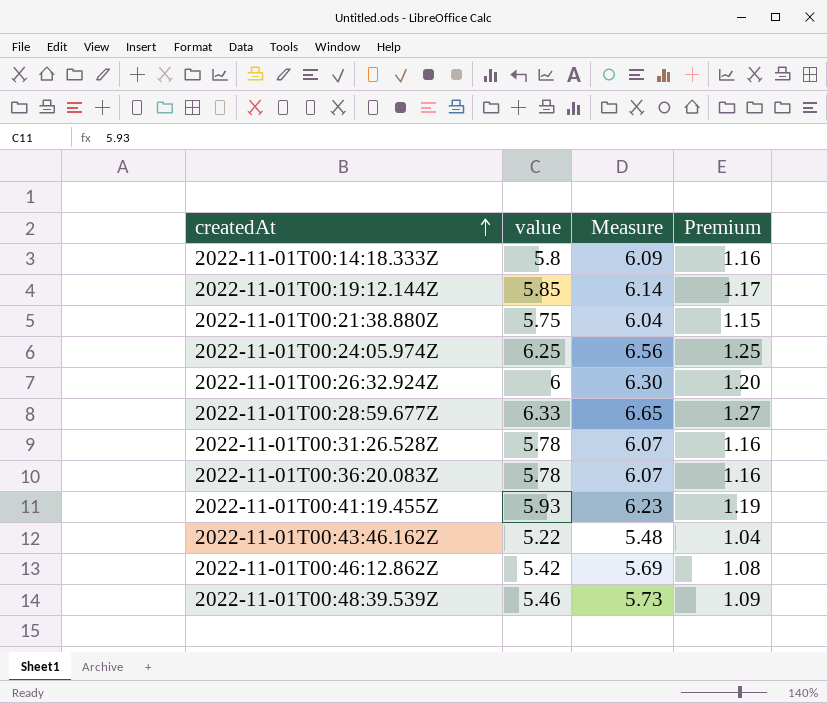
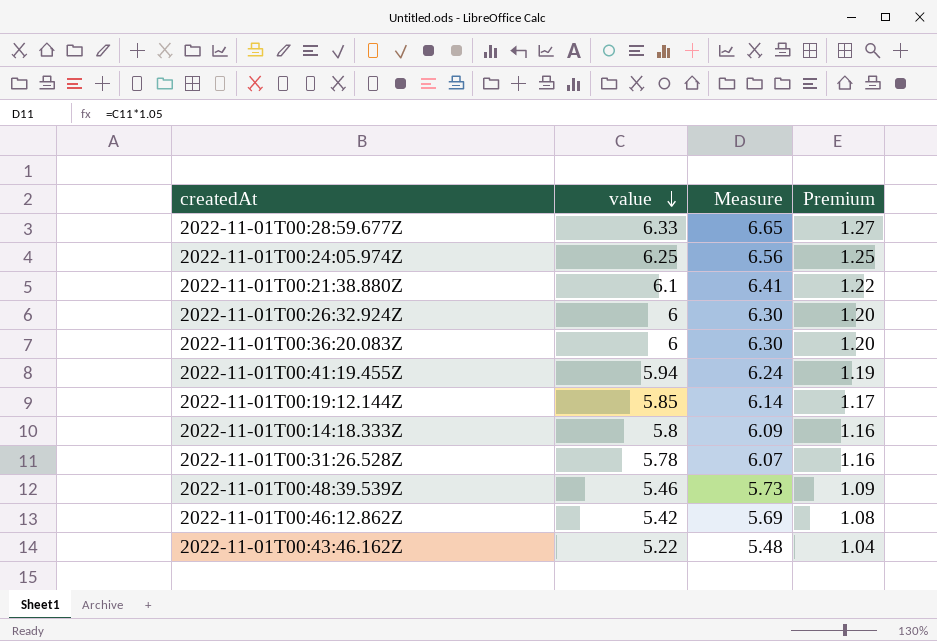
row order: createdAt ascending -> value descending
2022-11-01T00:21:38.880Z | value: 5.75 -> 6.1
2022-11-01T00:21:38.880Z | Measure: 6.04 -> 6.41
2022-11-01T00:21:38.880Z | Premium: 1.15 -> 1.22
2022-11-01T00:36:20.083Z | value: 5.78 -> 6
2022-11-01T00:36:20.083Z | Measure: 6.07 -> 6.30
2022-11-01T00:36:20.083Z | Premium: 1.16 -> 1.20
2022-11-01T00:41:19.455Z | value: 5.93 -> 5.94
2022-11-01T00:41:19.455Z | Measure: 6.23 -> 6.24

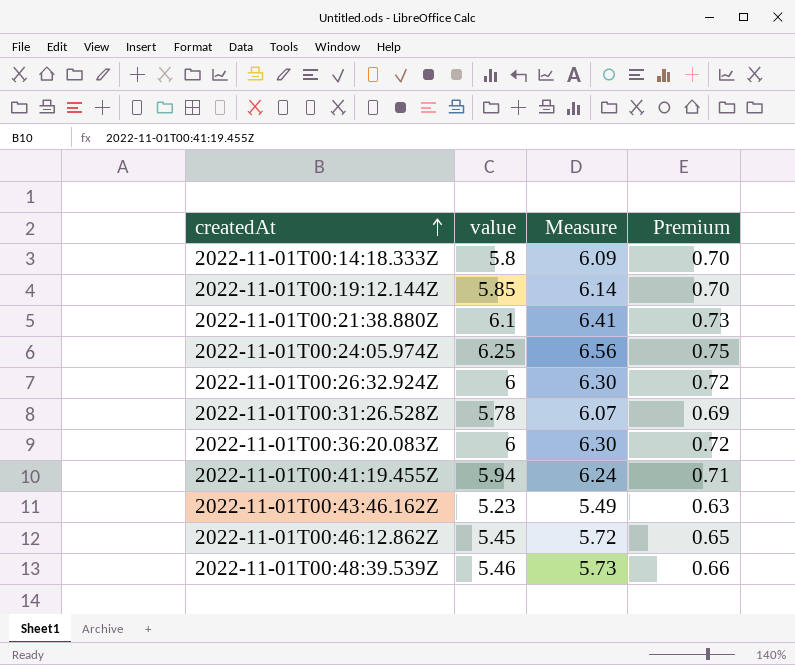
row order: value descending -> createdAt ascending
column Premium | formula: [value] * 0.2 -> [value] * 0.12
row 2022-11-01T00:28:59.677Z: 6.33 | 6.65 | 1.27 -> none
2022-11-01T00:43:46.162Z | value: 5.22 -> 5.23
2022-11-01T00:43:46.162Z | Measure: 5.48 -> 5.49
2022-11-01T00:46:12.862Z | value: 5.42 -> 5.45
2022-11-01T00:46:12.862Z | Measure: 5.69 -> 5.72

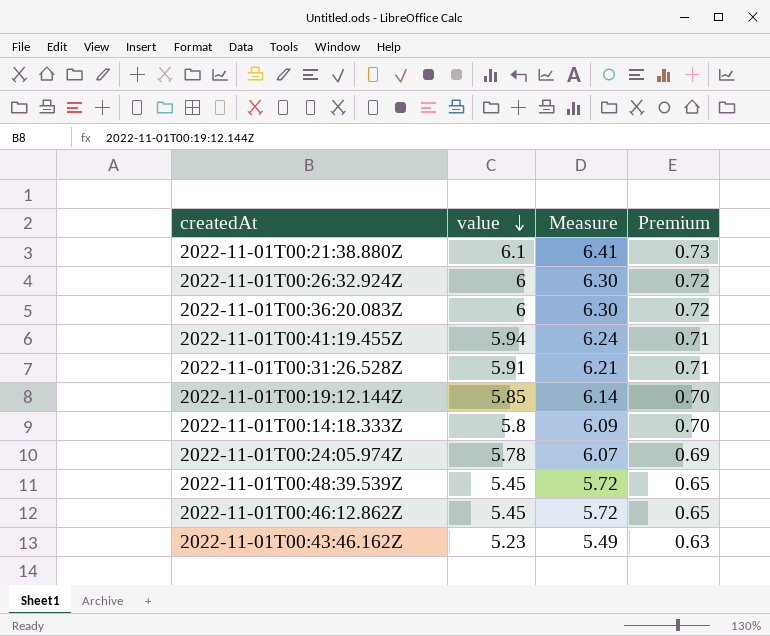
row order: createdAt ascending -> value descending
2022-11-01T00:31:26.528Z | value: 5.78 -> 5.91
2022-11-01T00:31:26.528Z | Measure: 6.07 -> 6.21
2022-11-01T00:31:26.528Z | Premium: 0.69 -> 0.71
2022-11-01T00:24:05.974Z | value: 6.25 -> 5.78
2022-11-01T00:24:05.974Z | Measure: 6.56 -> 6.07
2022-11-01T00:24:05.974Z | Premium: 0.75 -> 0.69
2022-11-01T00:48:39.539Z | value: 5.46 -> 5.45
2022-11-01T00:48:39.539Z | Measure: 5.73 -> 5.72
2022-11-01T00:48:39.539Z | Premium: 0.66 -> 0.65

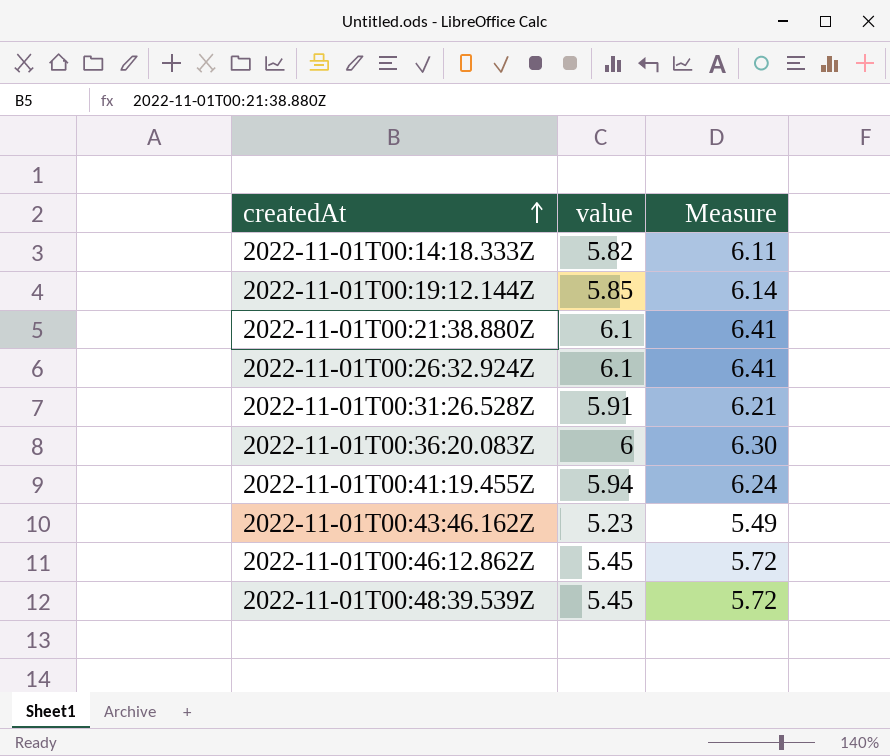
row order: value descending -> createdAt ascending
column Premium | formula: [value] * 0.12 -> none
row 2022-11-01T00:24:05.974Z: 5.78 | 6.07 | 0.69 -> none
2022-11-01T00:14:18.333Z | value: 5.8 -> 5.82
2022-11-01T00:14:18.333Z | Measure: 6.09 -> 6.11
2022-11-01T00:26:32.924Z | value: 6 -> 6.1
2022-11-01T00:26:32.924Z | Measure: 6.30 -> 6.41

